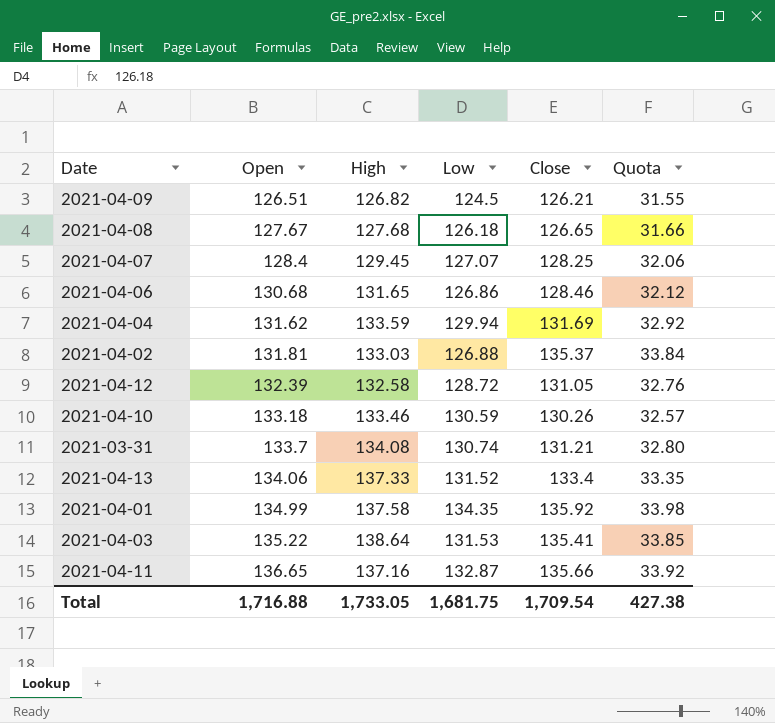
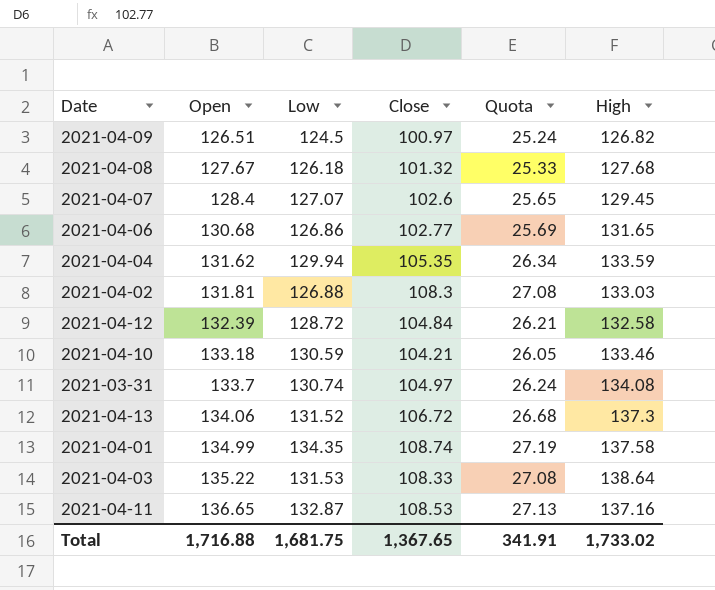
column High | position: 3 -> 6
2021-04-09 | Close: 126.21 -> 100.97
2021-04-09 | Quota: 31.55 -> 25.24
2021-04-08 | Close: 126.65 -> 101.32
2021-04-08 | Quota: 31.66 -> 25.33
2021-04-07 | Close: 128.25 -> 102.6
2021-04-07 | Quota: 32.06 -> 25.65
2021-04-06 | Close: 128.46 -> 102.77
2021-04-06 | Quota: 32.12 -> 25.69
2021-04-04 | Close: 131.69 -> 105.35
2021-04-04 | Quota: 32.92 -> 26.34
2021-04-02 | Close: 135.37 -> 108.3
2021-04-02 | Quota: 33.84 -> 27.08
2021-04-12 | Close: 131.05 -> 104.84
2021-04-12 | Quota: 32.76 -> 26.21
2021-04-10 | Close: 130.26 -> 104.21
2021-04-10 | Quota: 32.57 -> 26.05
2021-03-31 | Close: 131.21 -> 104.97
2021-03-31 | Quota: 32.80 -> 26.24
2021-04-13 | Close: 133.4 -> 106.72
2021-04-13 | Quota: 33.35 -> 26.68
2021-04-13 | High: 137.33 -> 137.3
2021-04-01 | Close: 135.92 -> 108.74
2021-04-01 | Quota: 33.98 -> 27.19
2021-04-03 | Close: 135.41 -> 108.33
2021-04-03 | Quota: 33.85 -> 27.08
2021-04-11 | Close: 135.66 -> 108.53
2021-04-11 | Quota: 33.92 -> 27.13
Total | Close: 1,709.54 -> 1,367.65
Total | Quota: 427.38 -> 341.91
Total | High: 1,733.05 -> 1,733.02

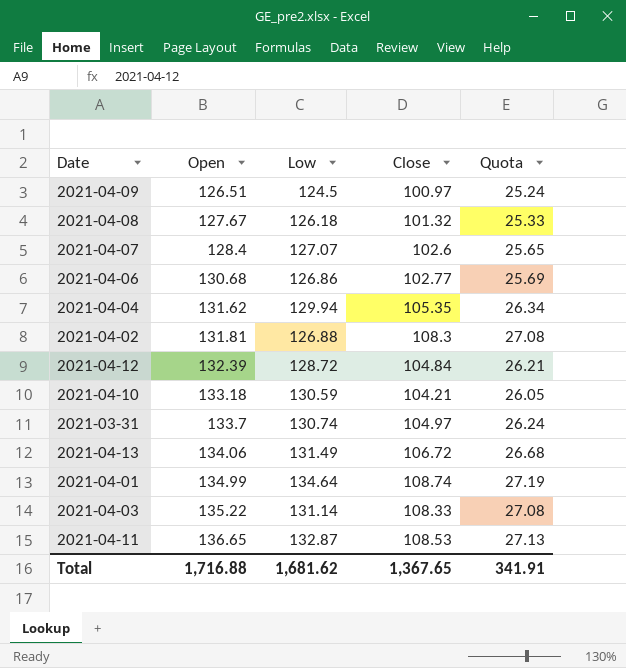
column High | position: 6 -> none
2021-04-13 | Low: 131.52 -> 131.49
2021-04-01 | Low: 134.35 -> 134.64
2021-04-03 | Low: 131.53 -> 131.14
Total | Low: 1,681.75 -> 1,681.62

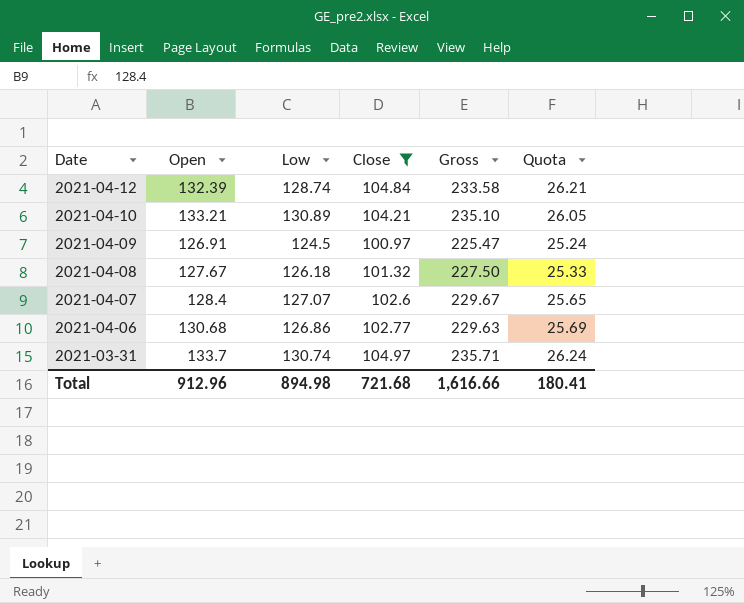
filter: none -> Close <= 104.97
row order: Open ascending -> Date descending
column Gross | formula: none -> [Low] + [Close]
2021-04-12 | Low: 128.72 -> 128.74
2021-04-10 | Open: 133.18 -> 133.21
2021-04-10 | Low: 130.59 -> 130.89
2021-04-09 | Open: 126.51 -> 126.91
Total | Open: 1,716.88 -> 912.96
Total | Low: 1,681.62 -> 894.98
Total | Close: 1,367.65 -> 721.68
Total | Quota: 341.91 -> 180.41

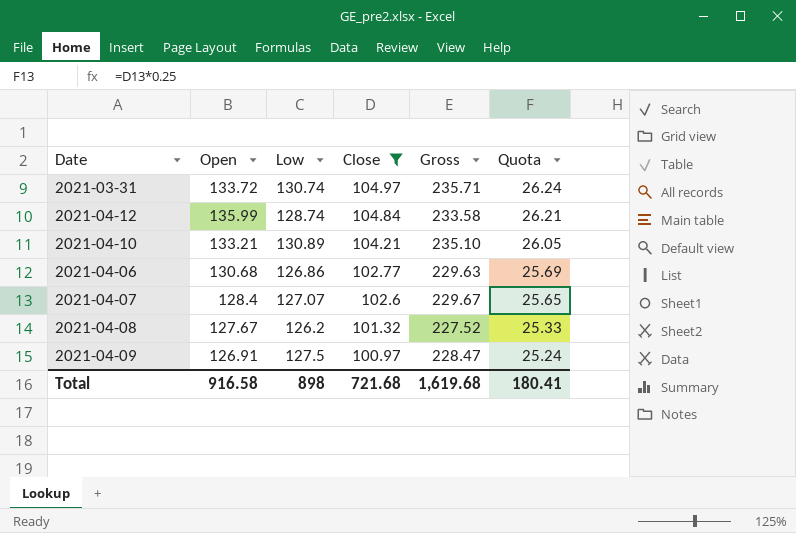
row order: Date descending -> Close descending
2021-03-31 | Open: 133.7 -> 133.72
2021-04-12 | Open: 132.39 -> 135.99
2021-04-08 | Low: 126.18 -> 126.2
2021-04-08 | Gross: 227.50 -> 227.52
2021-04-09 | Low: 124.5 -> 127.5
2021-04-09 | Gross: 225.47 -> 228.47
Total | Open: 912.96 -> 916.58
Total | Low: 894.98 -> 898
Total | Gross: 1,616.66 -> 1,619.68

